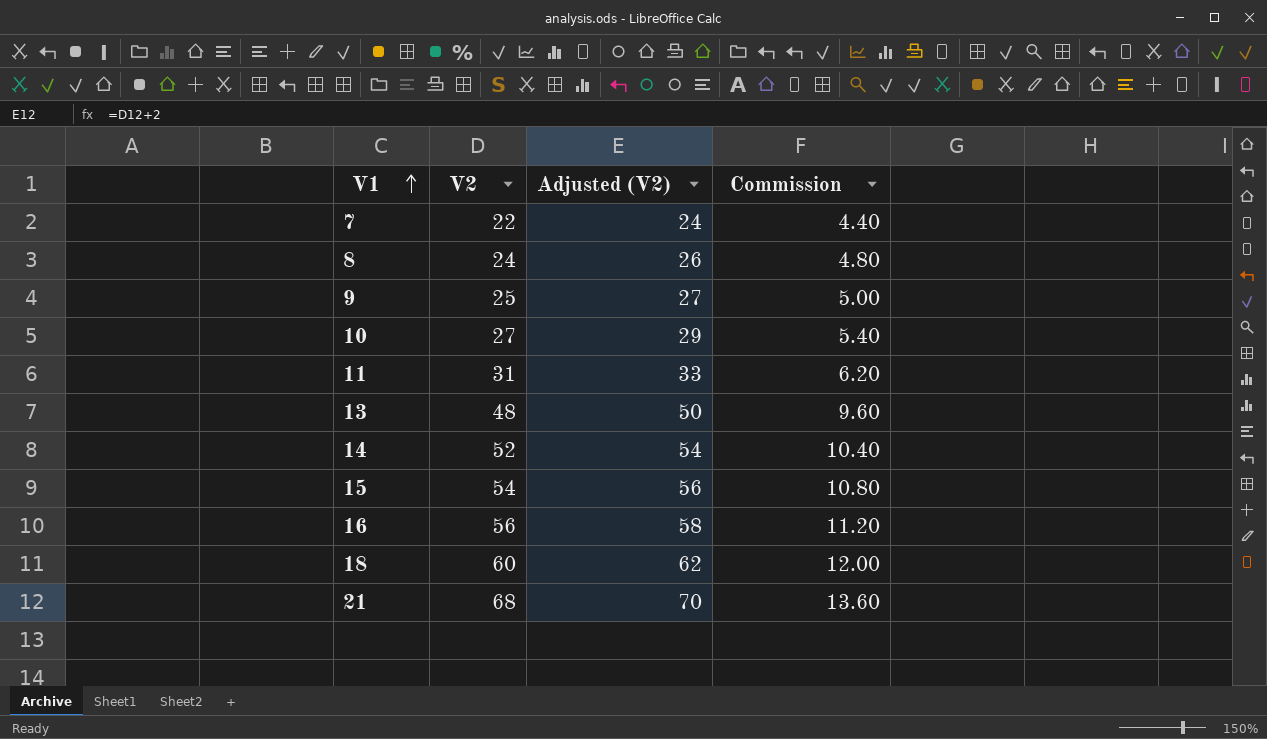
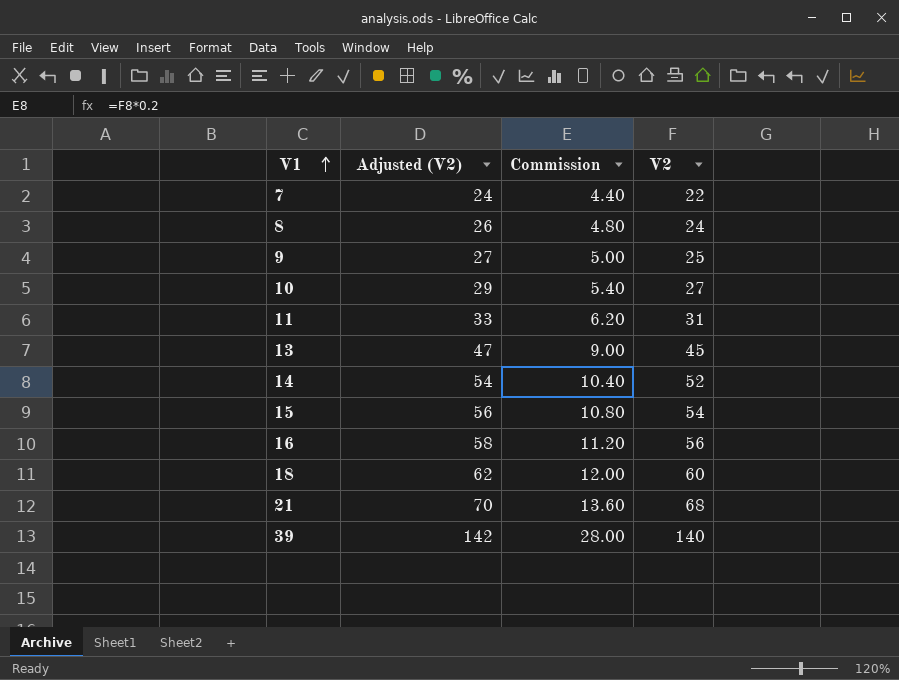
column V2 | position: 2 -> 4
13 | Adjusted (V2): 50 -> 47
13 | Commission: 9.60 -> 9.00
13 | V2: 48 -> 45
row 39: none -> 142 | 28.00 | 140

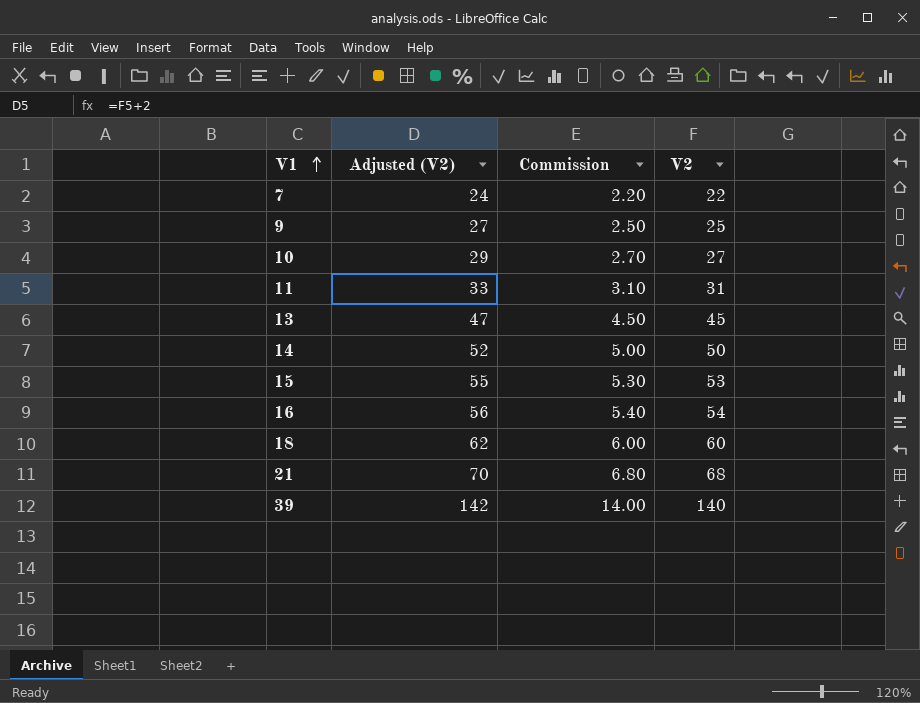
column Commission | formula: [V2] * 0.2 -> [V2] * 0.1
row 8: 26 | 4.80 | 24 -> none
14 | Adjusted (V2): 54 -> 52
14 | V2: 52 -> 50
15 | Adjusted (V2): 56 -> 55
15 | V2: 54 -> 53
16 | Adjusted (V2): 58 -> 56
16 | V2: 56 -> 54

